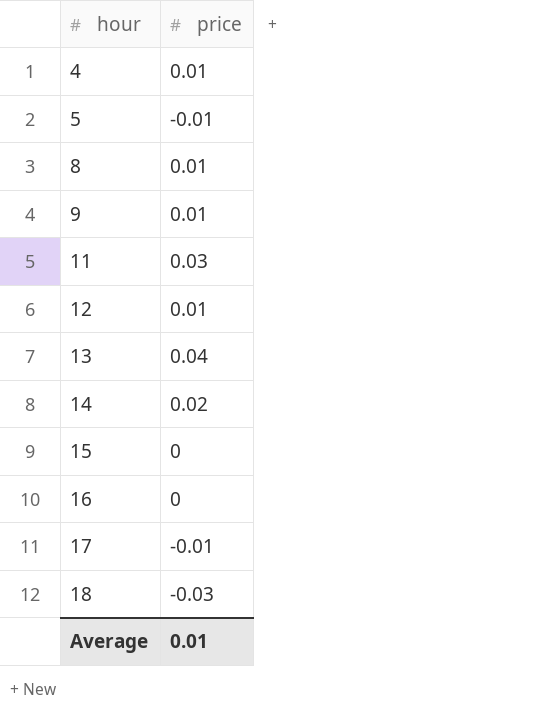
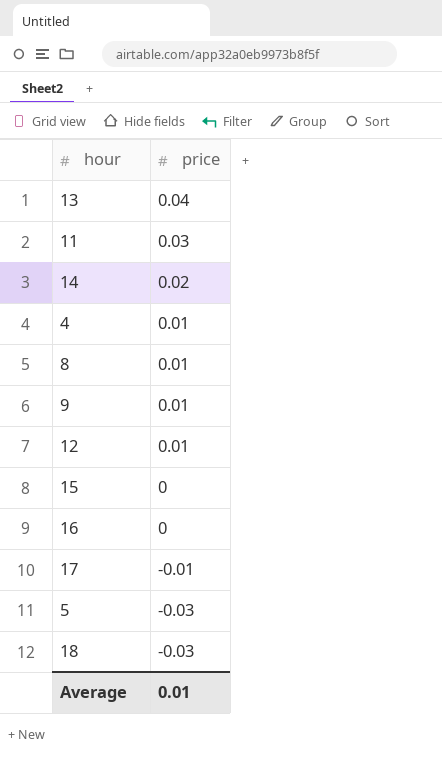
row order: hour ascending -> price descending
5 | price: -0.01 -> -0.03

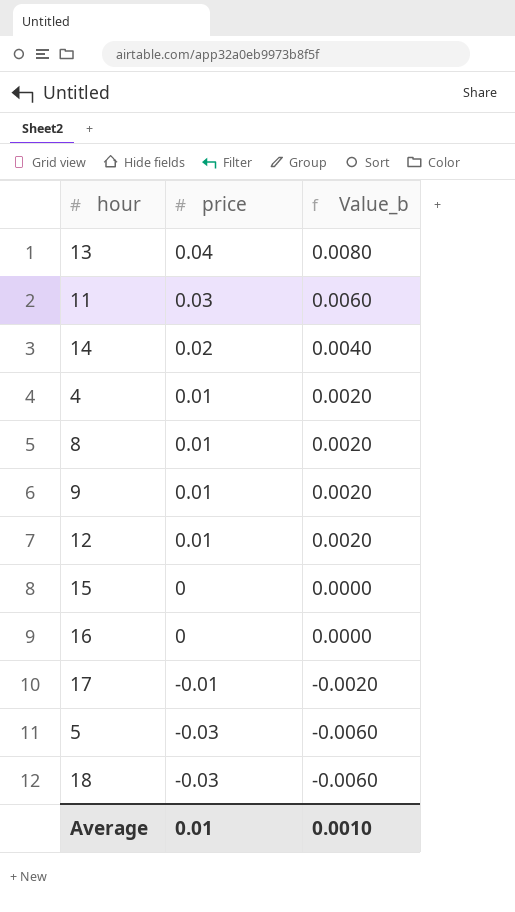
column Value_b | formula: none -> [price] * 0.2

